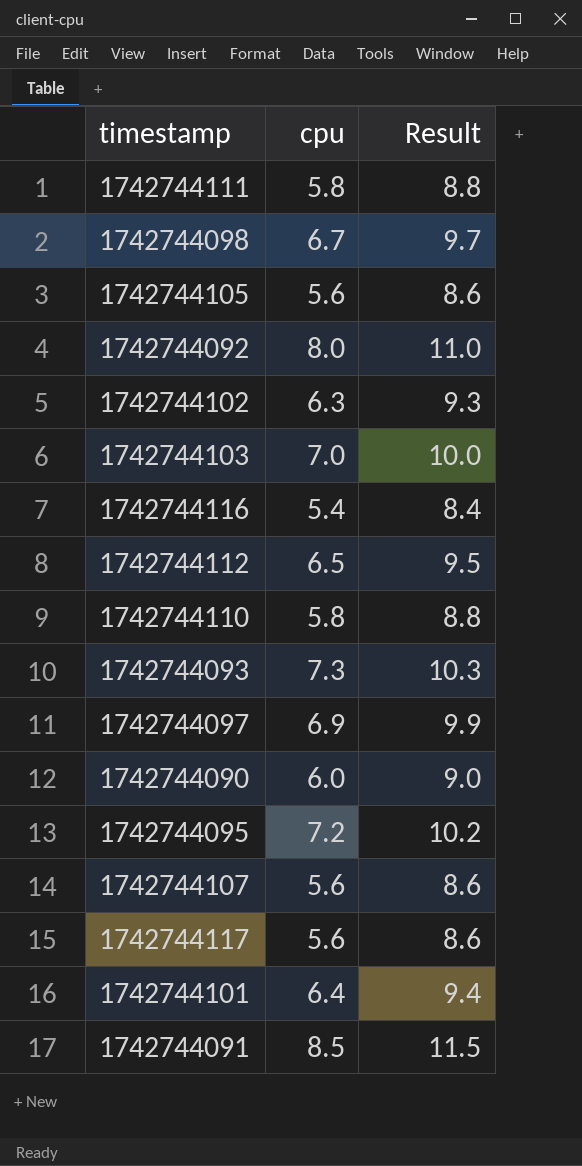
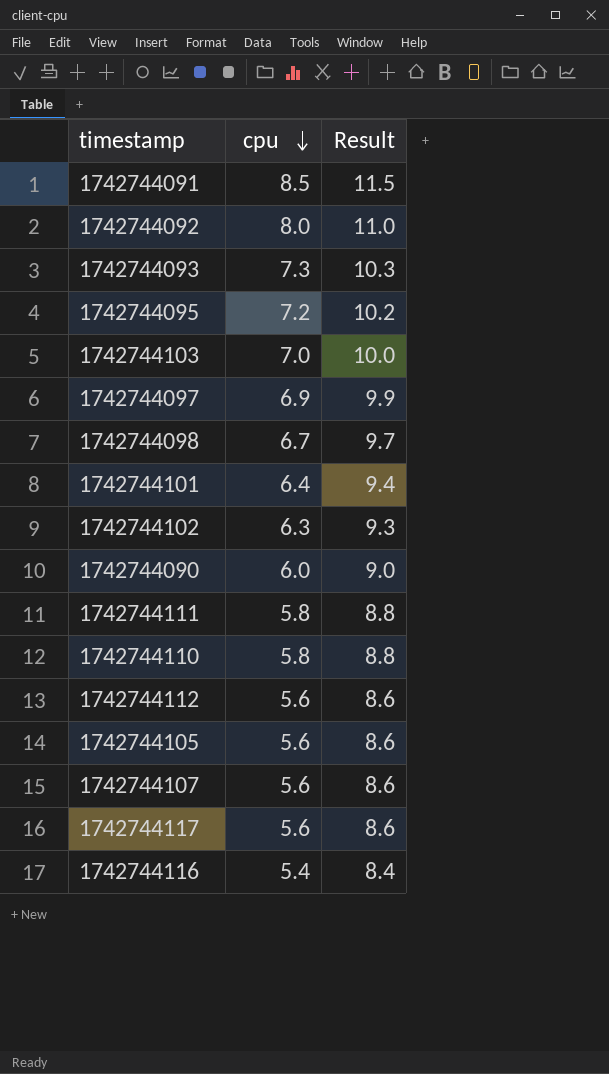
row order: none -> cpu descending
1742744112 | cpu: 6.5 -> 5.6
1742744112 | Result: 9.5 -> 8.6

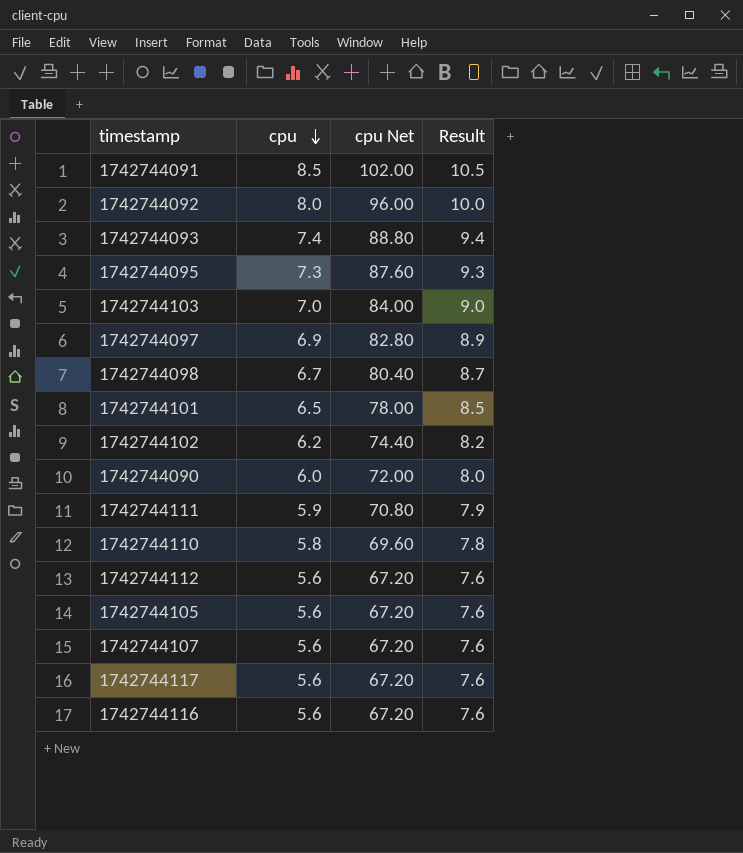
column cpu Net | formula: none -> [cpu] * 12
column Result | formula: [cpu] + 3 -> [cpu] + 2
1742744093 | cpu: 7.3 -> 7.4
1742744095 | cpu: 7.2 -> 7.3
1742744101 | cpu: 6.4 -> 6.5
1742744102 | cpu: 6.3 -> 6.2
1742744111 | cpu: 5.8 -> 5.9
1742744116 | cpu: 5.4 -> 5.6

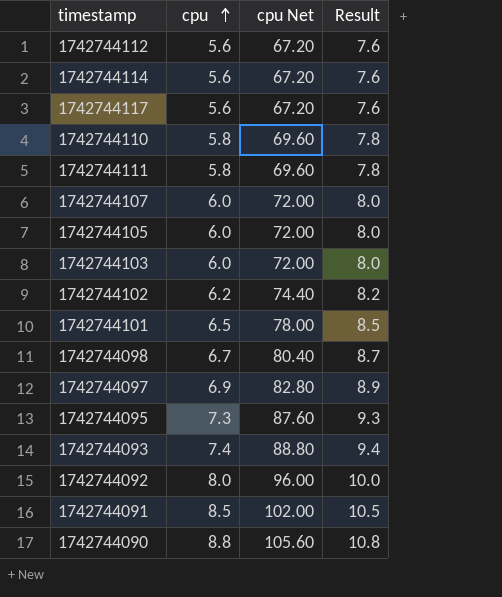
row order: cpu descending -> cpu ascending
row 1742744116: 5.6 | 67.20 | 7.6 -> none
row 1742744114: none -> 5.6 | 67.20 | 7.6
1742744111 | cpu: 5.9 -> 5.8
1742744111 | cpu Net: 70.80 -> 69.60
1742744111 | Result: 7.9 -> 7.8
1742744107 | cpu: 5.6 -> 6.0
1742744107 | cpu Net: 67.20 -> 72.00
1742744107 | Result: 7.6 -> 8.0
1742744105 | cpu: 5.6 -> 6.0
1742744105 | cpu Net: 67.20 -> 72.00
1742744105 | Result: 7.6 -> 8.0
1742744103 | cpu: 7.0 -> 6.0
1742744103 | cpu Net: 84.00 -> 72.00
1742744103 | Result: 9.0 -> 8.0
1742744090 | cpu: 6.0 -> 8.8
1742744090 | cpu Net: 72.00 -> 105.60
1742744090 | Result: 8.0 -> 10.8

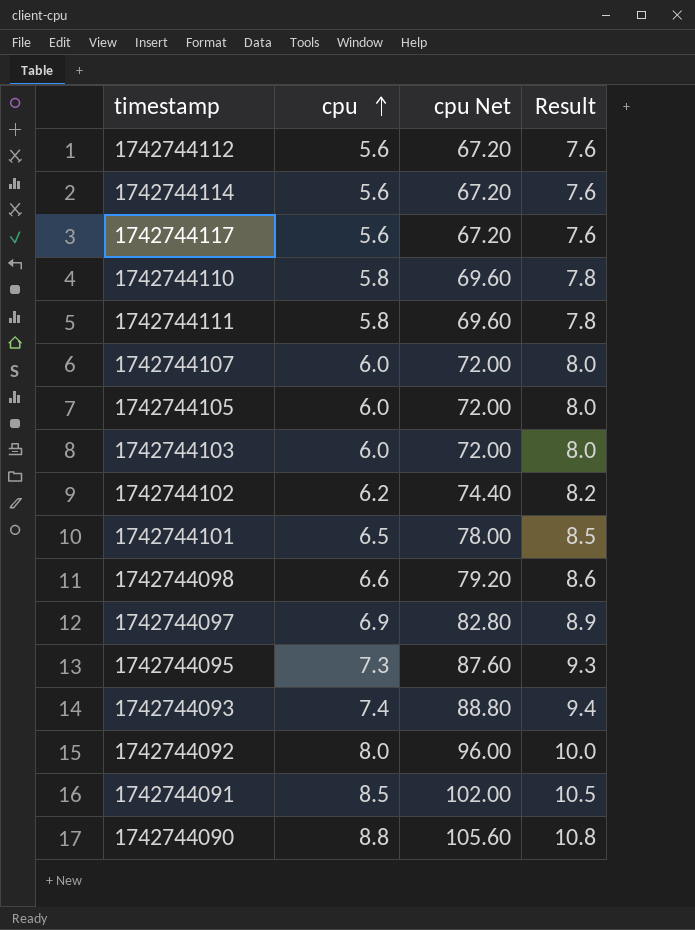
1742744098 | cpu: 6.7 -> 6.6
1742744098 | cpu Net: 80.40 -> 79.20
1742744098 | Result: 8.7 -> 8.6

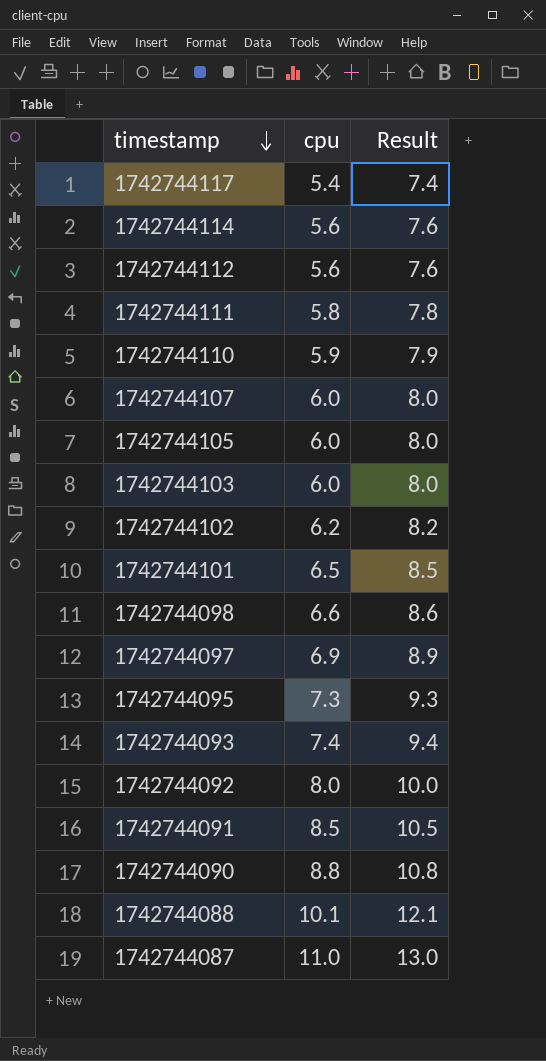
row order: cpu ascending -> timestamp descending
column cpu Net | formula: [cpu] * 12 -> none
1742744117 | cpu: 5.6 -> 5.4
1742744117 | Result: 7.6 -> 7.4
1742744110 | cpu: 5.8 -> 5.9
1742744110 | Result: 7.8 -> 7.9
row 1742744088: none -> 10.1 | 12.1
row 1742744087: none -> 11.0 | 13.0

